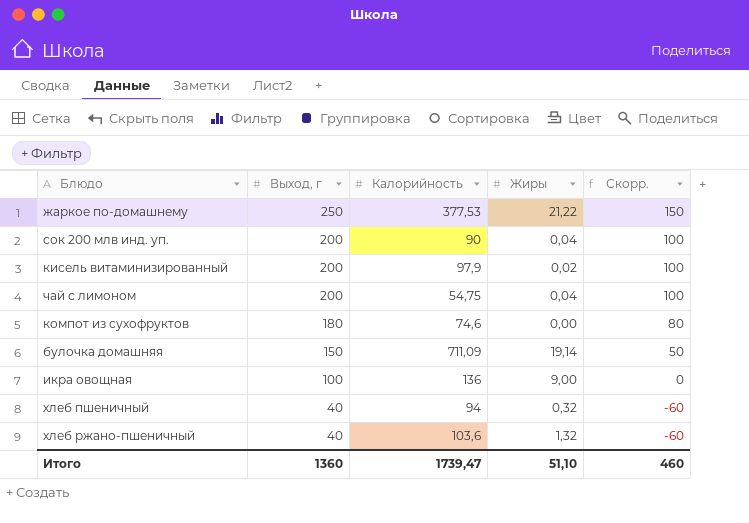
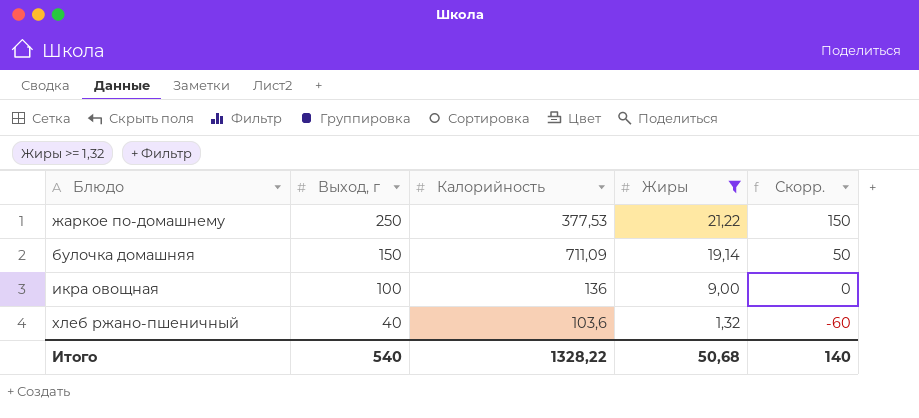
filter: none -> Жиры >= 1,32
Итого | Выход, г: 1360 -> 540
Итого | Калорийность: 1739,47 -> 1328,22
Итого | Жиры: 51,10 -> 50,68
Итого | Скорр.: 460 -> 140

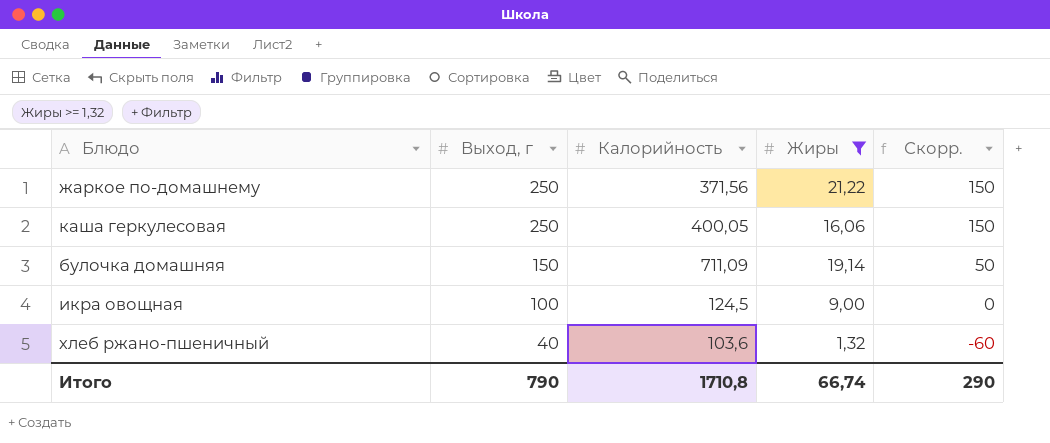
жаркое по-домашнему | Калорийность: 377,53 -> 371,56
row каша геркулесовая: none -> 250 | 400,05 | 16,06 | 150
икра овощная | Калорийность: 136 -> 124,5
Итого | Выход, г: 540 -> 790
Итого | Калорийность: 1328,22 -> 1710,8
Итого | Жиры: 50,68 -> 66,74
Итого | Скорр.: 140 -> 290

